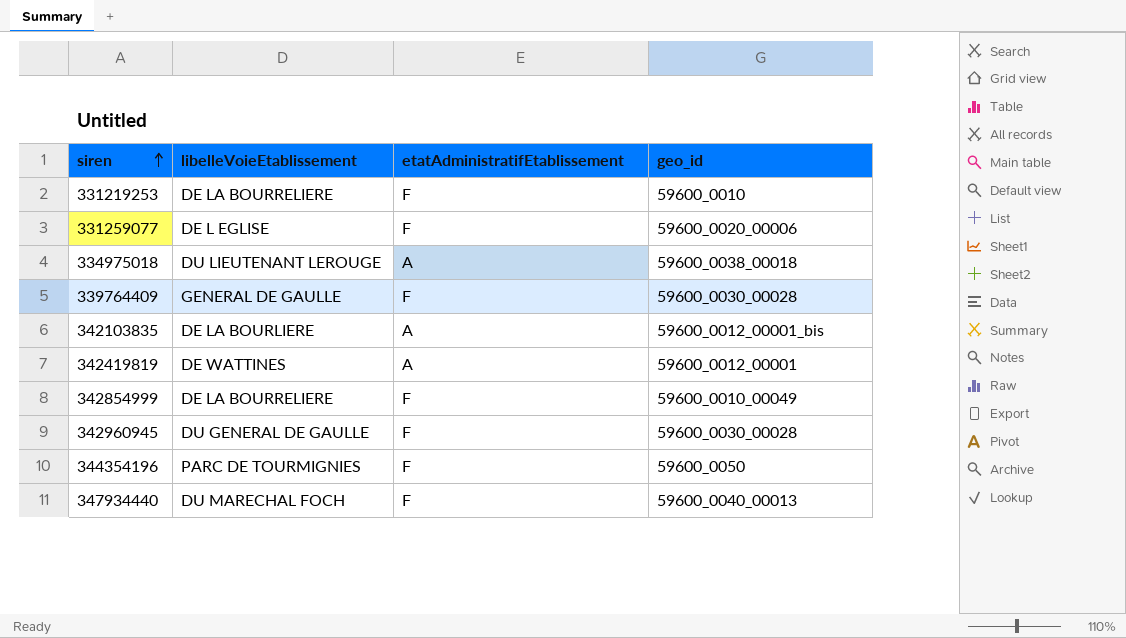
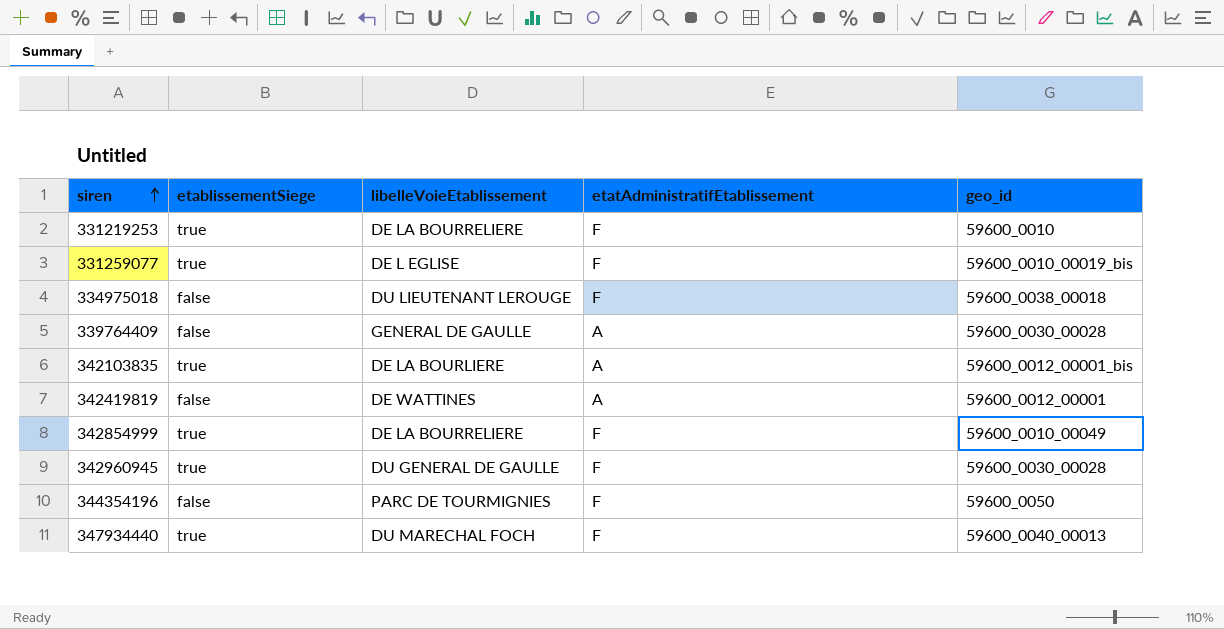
column etablissementSiege | position: none -> 2
331259077 | geo_id: 59600_0020_00006 -> 59600_0010_00019_bis
334975018 | etatAdministratifEtablissement: A -> F
339764409 | etatAdministratifEtablissement: F -> A

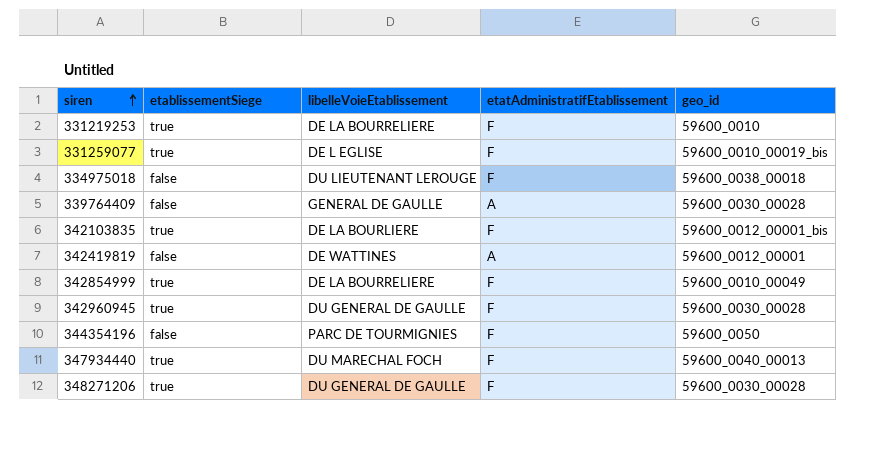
342103835 | etatAdministratifEtablissement: A -> F
row 348271206: none -> true | DU GENERAL DE GAULLE | F | 59600_0030_00028

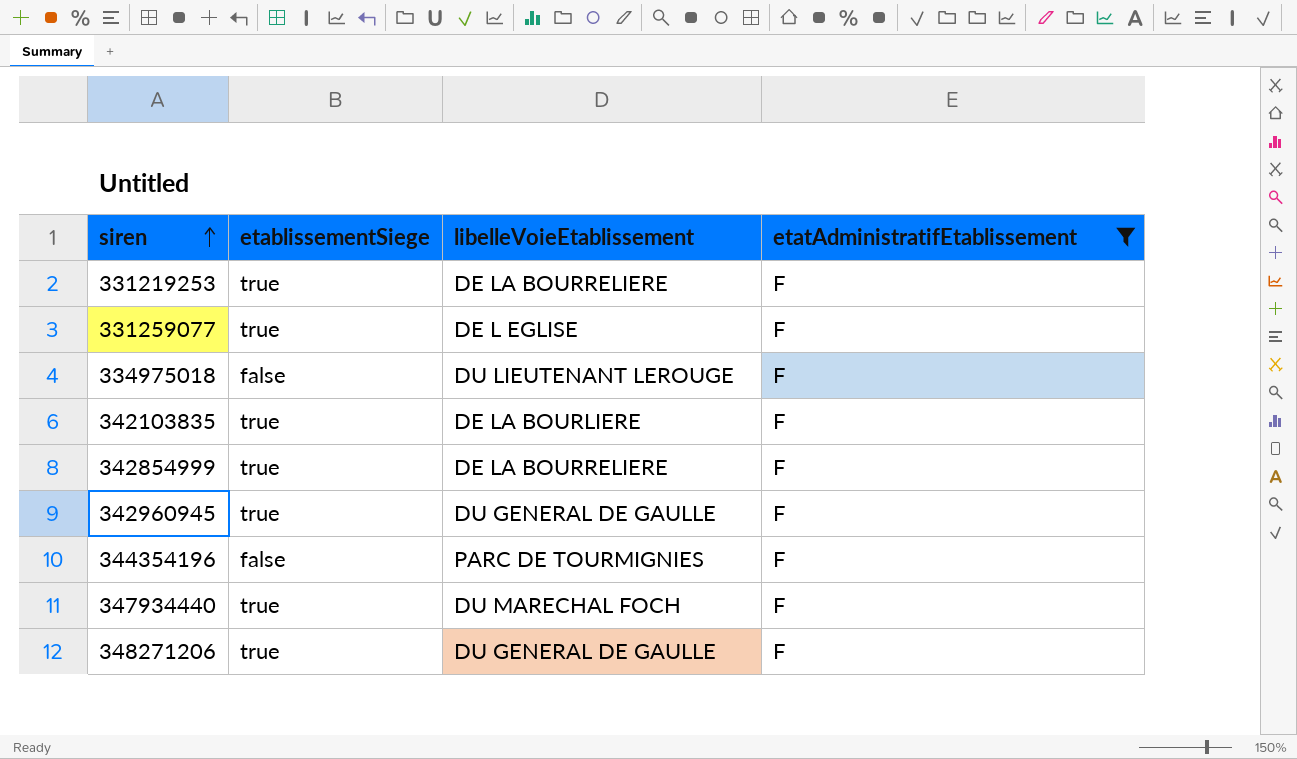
filter: none -> etatAdministratifEtablissement = F
column geo_id | position: 5 -> none

